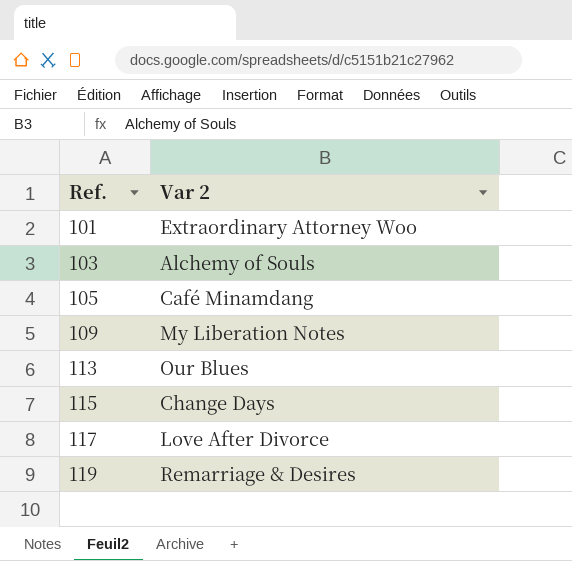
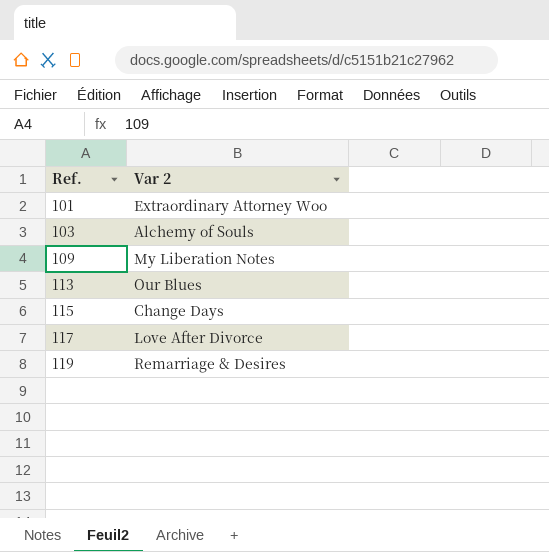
row 105: Café Minamdang -> none

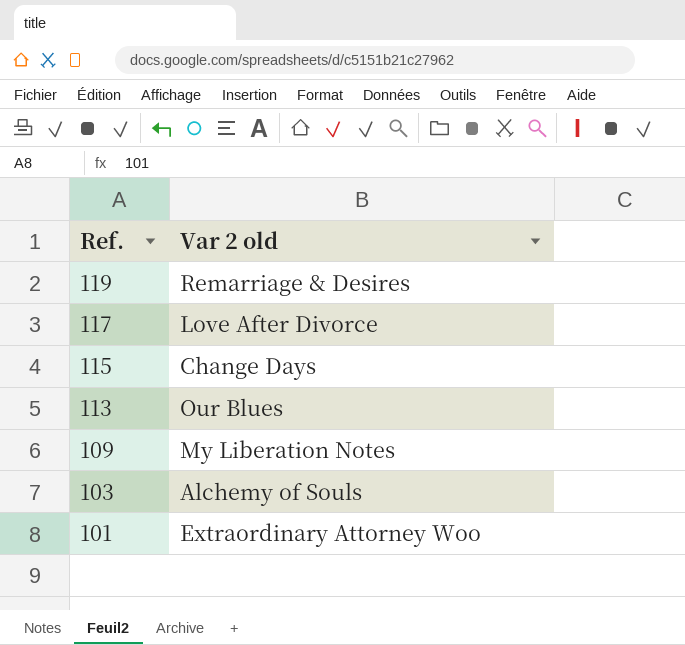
row order: Ref. ascending -> Ref. descending
column name: Var 2 -> Var 2 old

